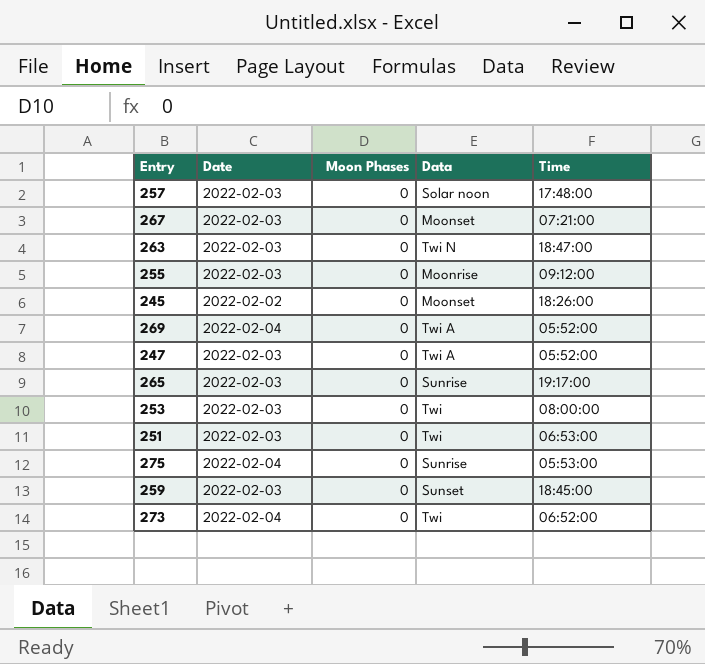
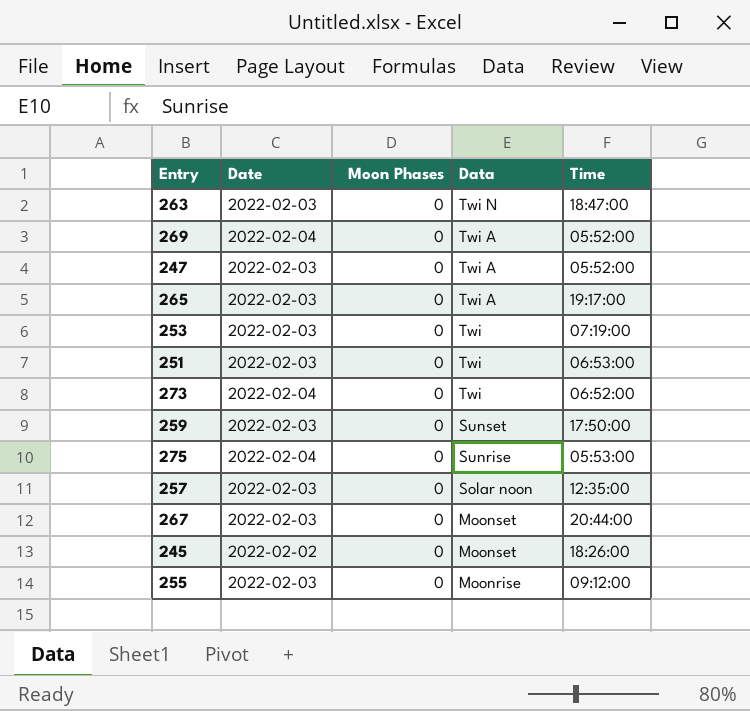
row order: none -> Data descending
265 | Data: Sunrise -> Twi A
253 | Time: 08:00:00 -> 07:19:00
259 | Time: 18:45:00 -> 17:50:00
257 | Time: 17:48:00 -> 12:35:00
267 | Time: 07:21:00 -> 20:44:00

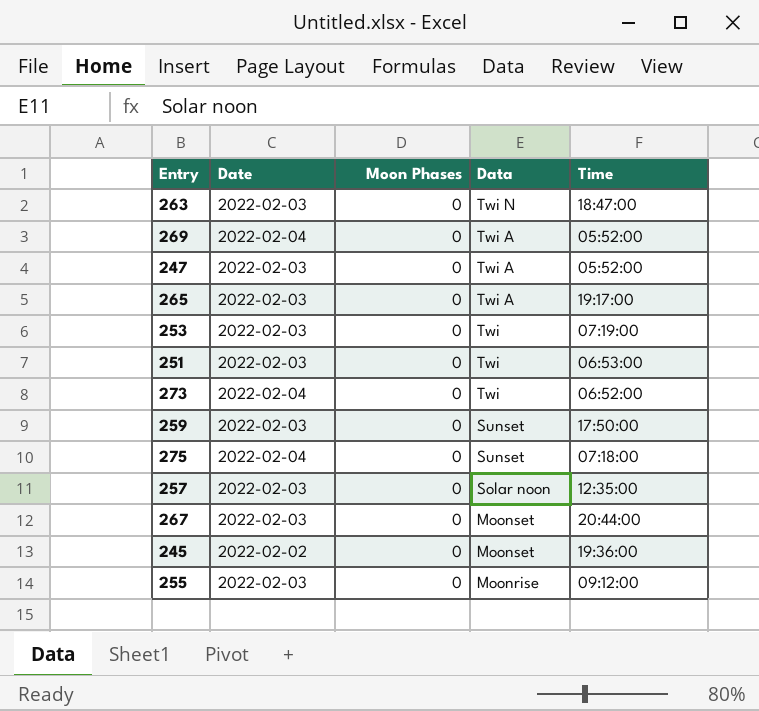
275 | Data: Sunrise -> Sunset
275 | Time: 05:53:00 -> 07:18:00
245 | Time: 18:26:00 -> 19:36:00

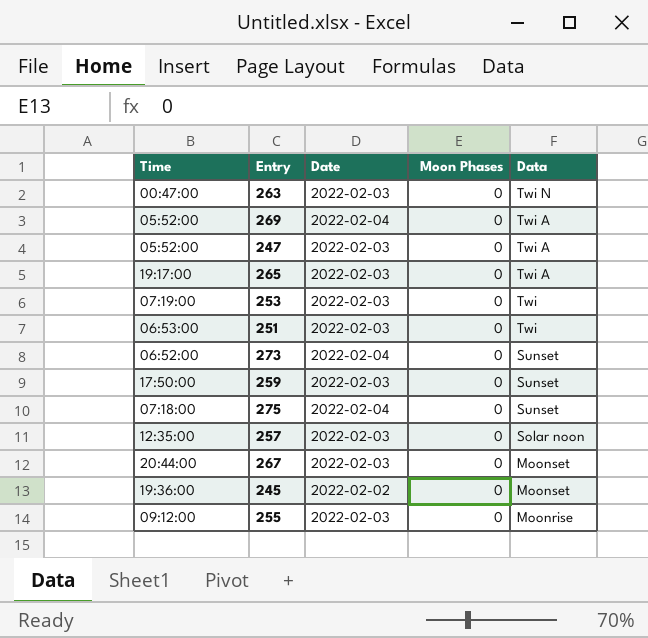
column Time | position: 5 -> 1
263 | Time: 18:47:00 -> 00:47:00
273 | Data: Twi -> Sunset

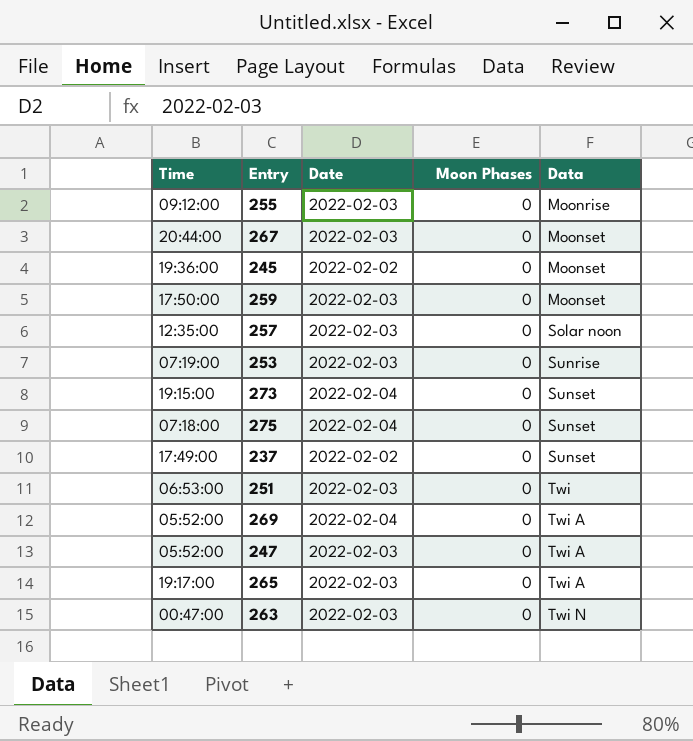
row order: Data descending -> Data ascending
259 | Data: Sunset -> Moonset
253 | Data: Twi -> Sunrise
273 | Time: 06:52:00 -> 19:15:00
row 237: none -> 17:49:00 | 2022-02-02 | 0 | Sunset

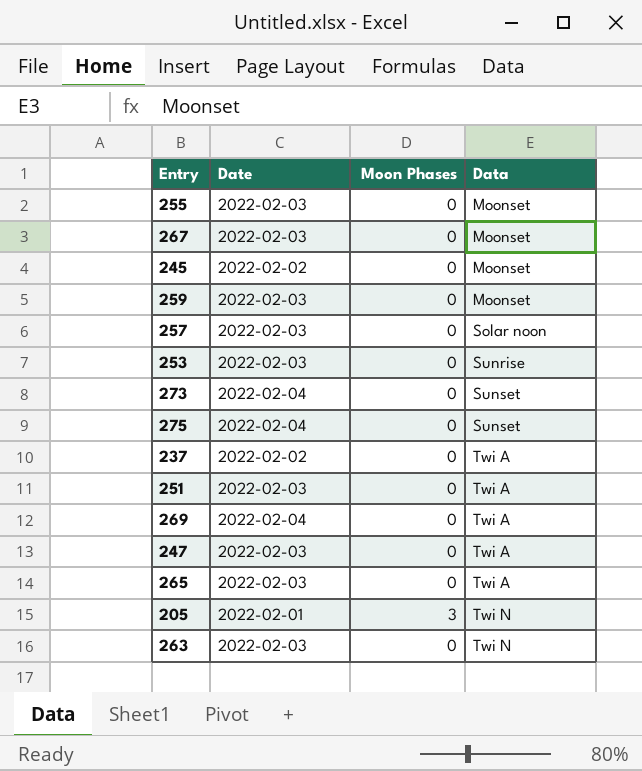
column Time | position: 1 -> none
255 | Data: Moonrise -> Moonset
237 | Data: Sunset -> Twi A
251 | Data: Twi -> Twi A
row 205: none -> 2022-02-01 | 3 | Twi N

